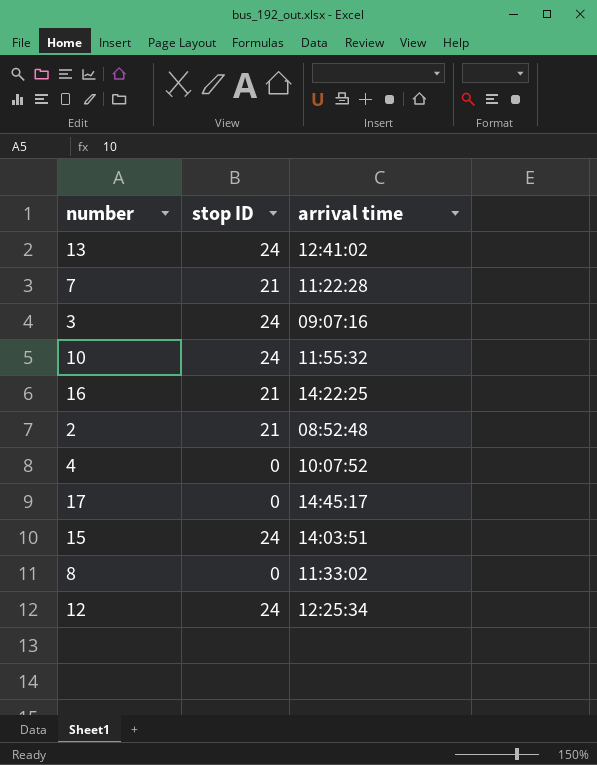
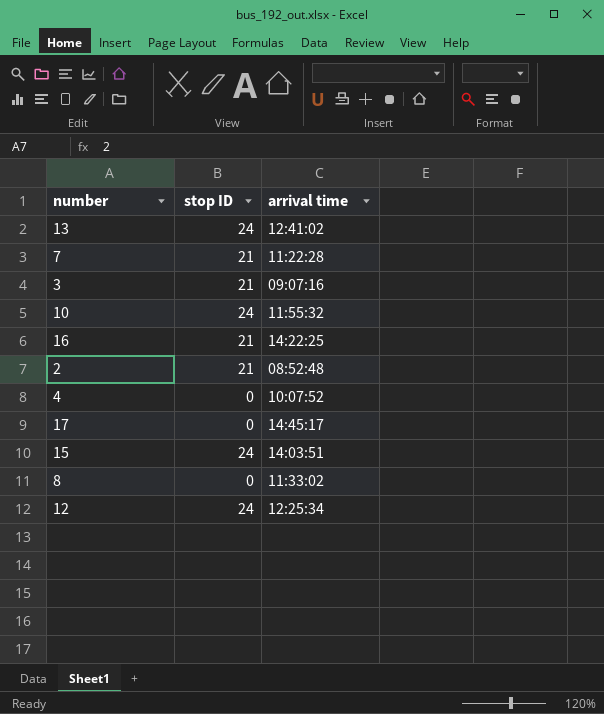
3 | stop ID: 24 -> 21

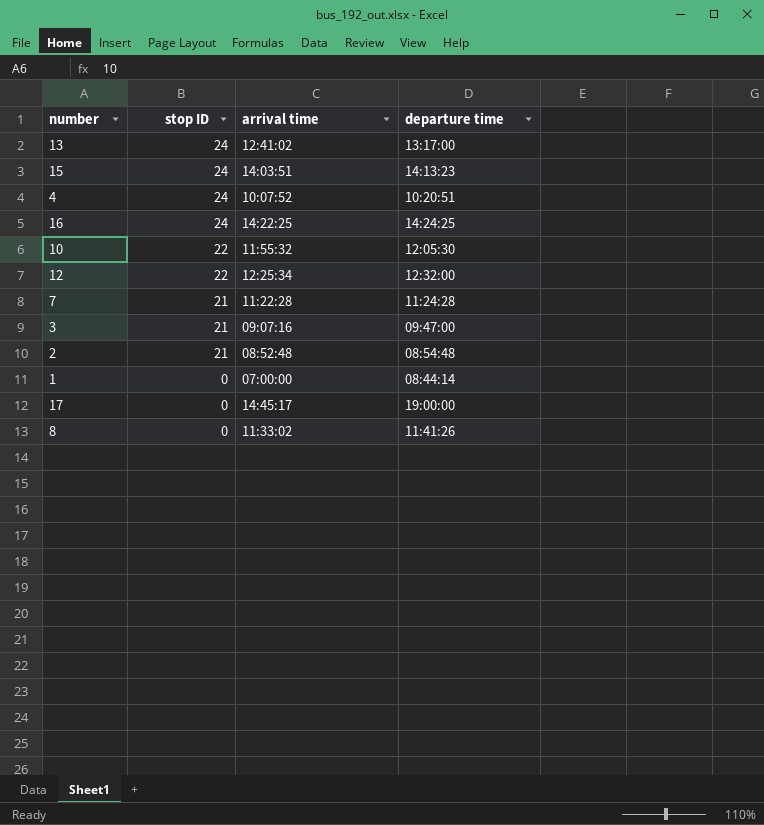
row order: none -> stop ID descending
column departure time | position: none -> 4
4 | stop ID: 0 -> 24
16 | stop ID: 21 -> 24
10 | stop ID: 24 -> 22
12 | stop ID: 24 -> 22
row 1: none -> 0 | 07:00:00 | 08:44:14

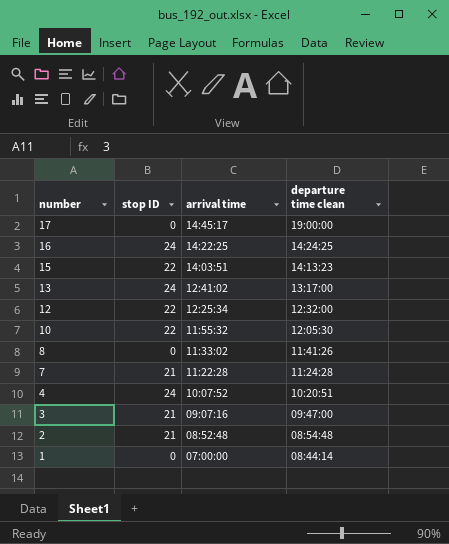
row order: stop ID descending -> number descending
column name: departure time -> departure time clean
15 | stop ID: 24 -> 22

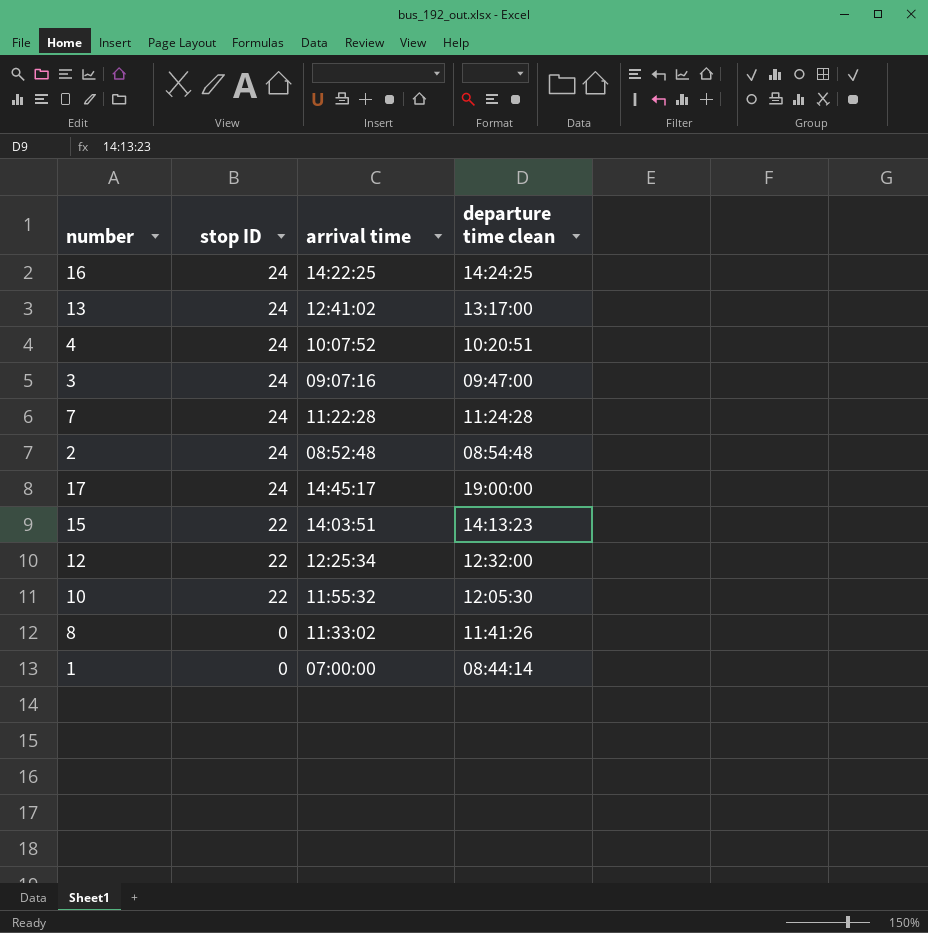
row order: number descending -> stop ID descending
3 | stop ID: 21 -> 24
7 | stop ID: 21 -> 24
2 | stop ID: 21 -> 24
17 | stop ID: 0 -> 24

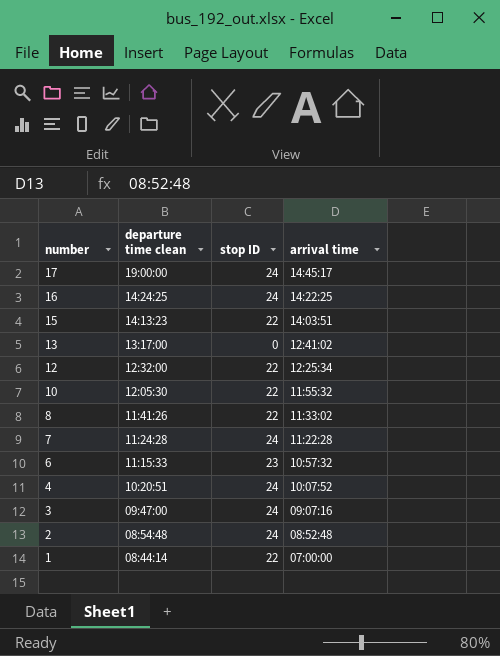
row order: stop ID descending -> number descending
column departure time clean | position: 4 -> 2
13 | stop ID: 24 -> 0
8 | stop ID: 0 -> 22
row 6: none -> 11:15:33 | 23 | 10:57:32
1 | stop ID: 0 -> 22

